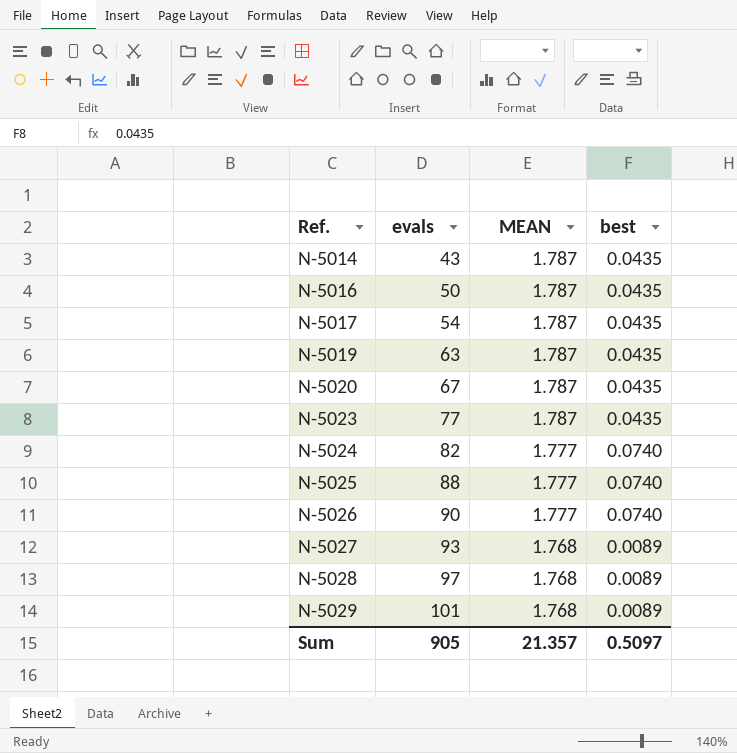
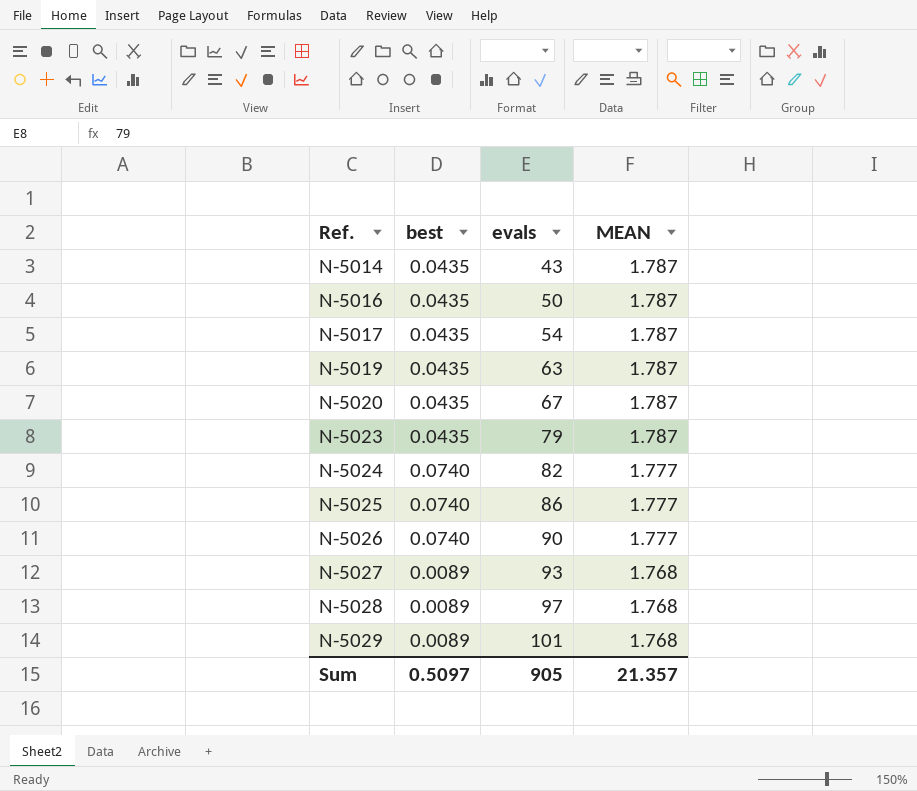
column best | position: 4 -> 2
N-5023 | evals: 77 -> 79
N-5025 | evals: 88 -> 86

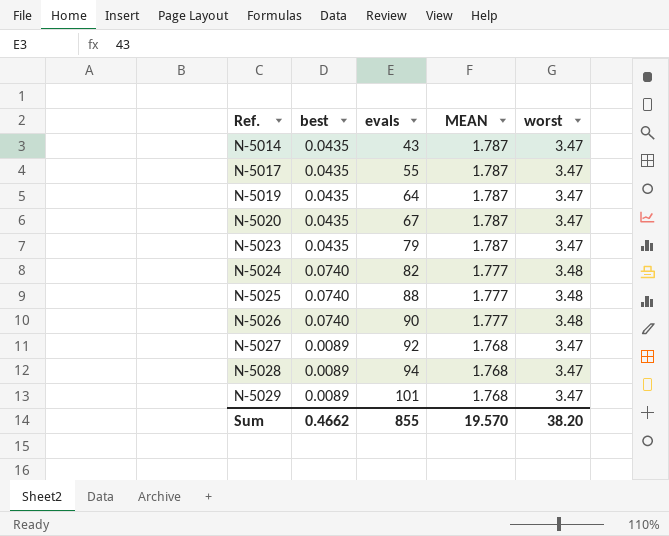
column worst | position: none -> 5
row N-5016: 0.0435 | 50 | 1.787 -> none
N-5017 | evals: 54 -> 55
N-5019 | evals: 63 -> 64
N-5025 | evals: 86 -> 88
N-5027 | evals: 93 -> 92
N-5028 | evals: 97 -> 94
Sum | best: 0.5097 -> 0.4662
Sum | evals: 905 -> 855
Sum | MEAN: 21.357 -> 19.570

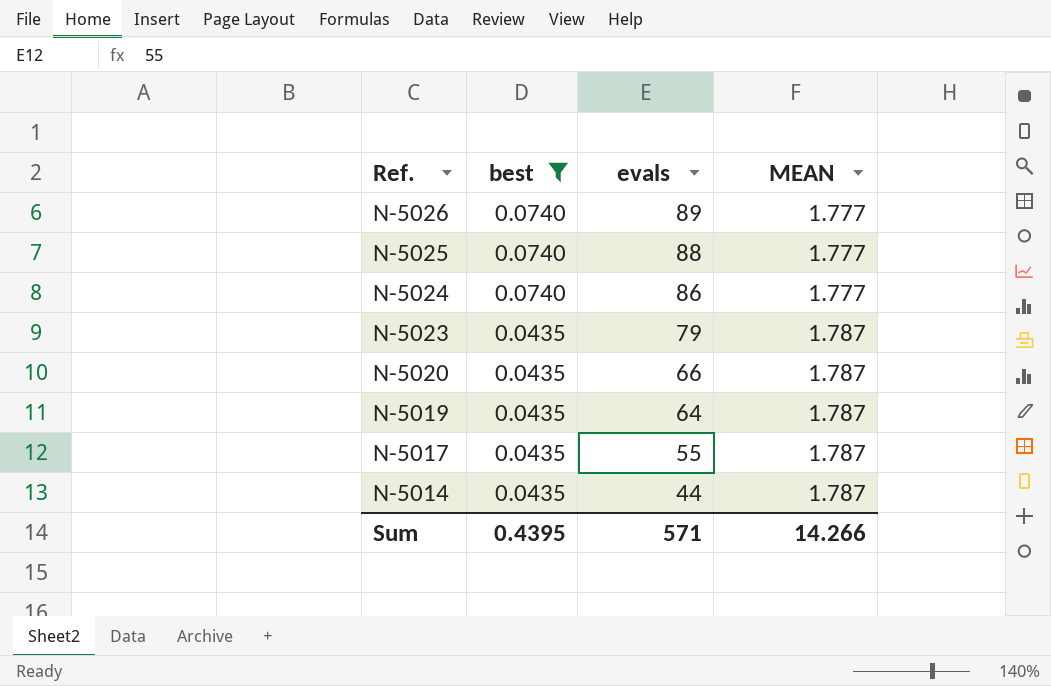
filter: none -> best != 0.0089
row order: Ref. ascending -> Ref. descending
column worst | position: 5 -> none
N-5026 | evals: 90 -> 89
N-5024 | evals: 82 -> 86
N-5020 | evals: 67 -> 66
N-5014 | evals: 43 -> 44
Sum | best: 0.4662 -> 0.4395
Sum | evals: 855 -> 571
Sum | MEAN: 19.570 -> 14.266

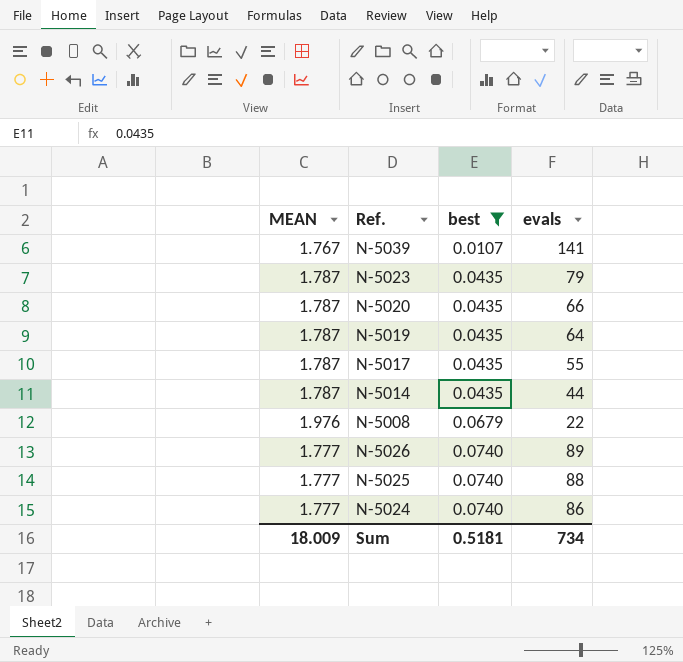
row order: Ref. descending -> best ascending
column MEAN | position: 4 -> 1
row N-5039: none -> 1.767 | 0.0107 | 141
row N-5008: none -> 1.976 | 0.0679 | 22
Sum | MEAN: 14.266 -> 18.009
Sum | best: 0.4395 -> 0.5181
Sum | evals: 571 -> 734

